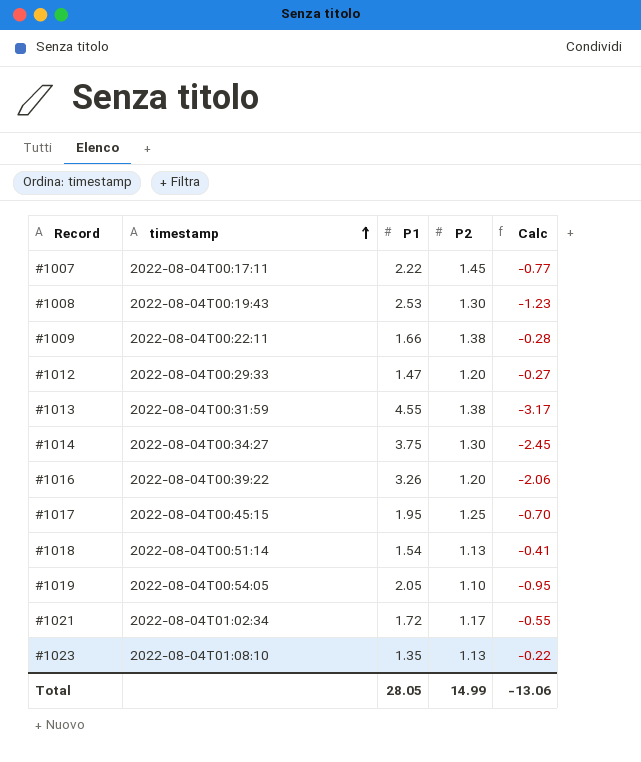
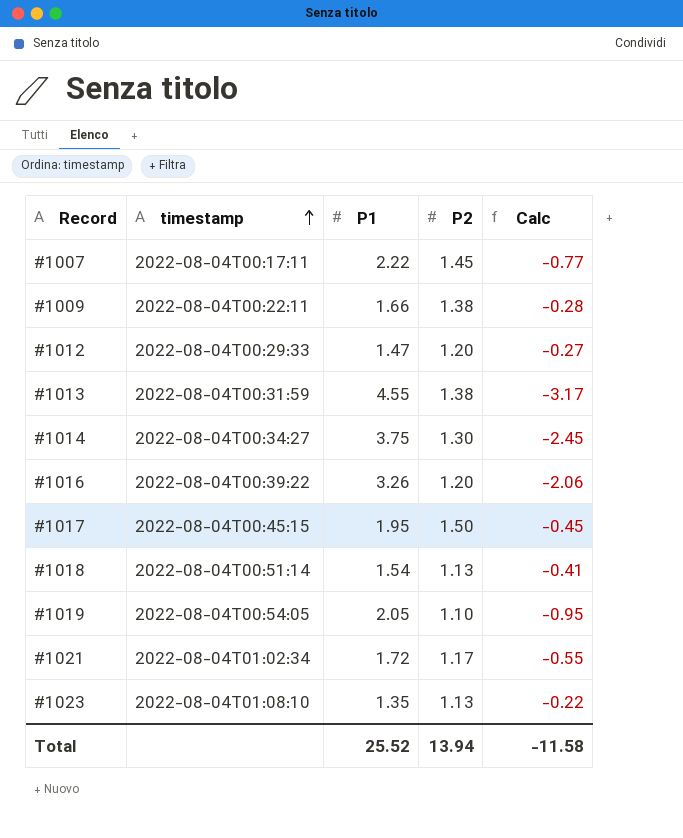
row #1008: 2022-08-04T00:19:43 | 2.53 | 1.30 | -1.23 -> none
#1017 | P2: 1.25 -> 1.50
#1017 | Calc: -0.70 -> -0.45
Total | P1: 28.05 -> 25.52
Total | P2: 14.99 -> 13.94
Total | Calc: -13.06 -> -11.58

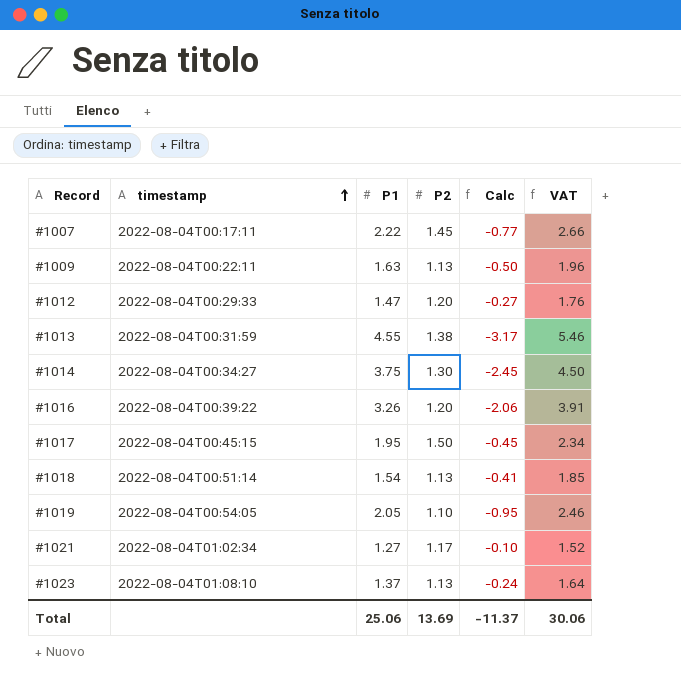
column VAT | formula: none -> [P1] * 1.2
#1009 | P1: 1.66 -> 1.63
#1009 | P2: 1.38 -> 1.13
#1009 | Calc: -0.28 -> -0.50
#1021 | P1: 1.72 -> 1.27
#1021 | Calc: -0.55 -> -0.10
#1023 | P1: 1.35 -> 1.37
#1023 | Calc: -0.22 -> -0.24
Total | P1: 25.52 -> 25.06
Total | P2: 13.94 -> 13.69
Total | Calc: -11.58 -> -11.37

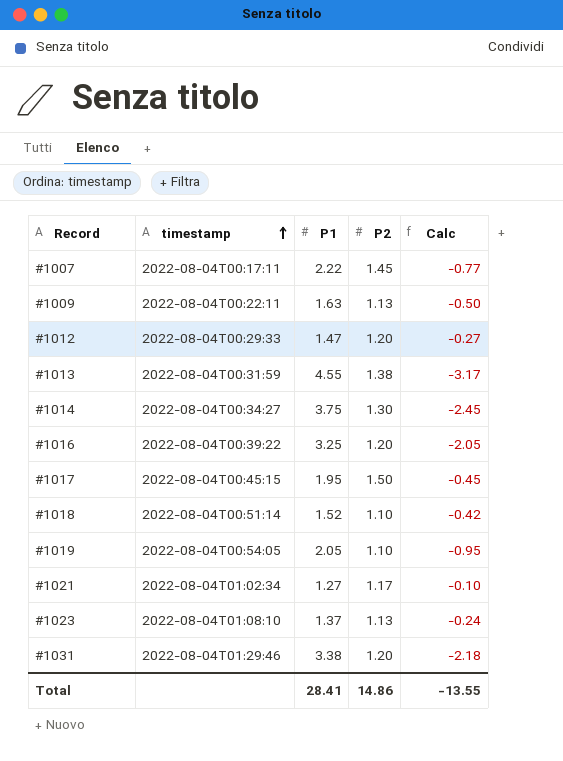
column VAT | formula: [P1] * 1.2 -> none
#1016 | P1: 3.26 -> 3.25
#1016 | Calc: -2.06 -> -2.05
#1018 | P1: 1.54 -> 1.52
#1018 | P2: 1.13 -> 1.10
#1018 | Calc: -0.41 -> -0.42
row #1031: none -> 2022-08-04T01:29:46 | 3.38 | 1.20 | -2.18
Total | P1: 25.06 -> 28.41
Total | P2: 13.69 -> 14.86
Total | Calc: -11.37 -> -13.55

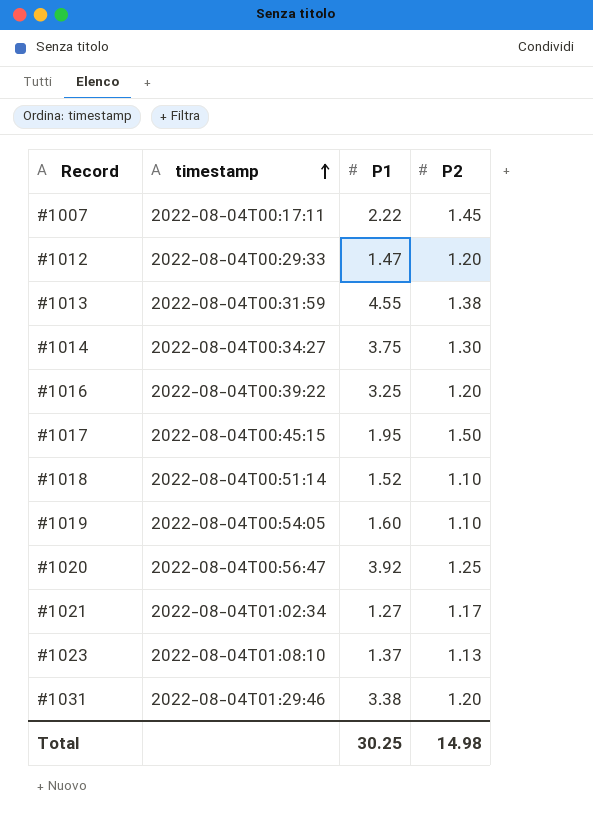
column Calc | formula: [P2] - [P1] -> none
row #1009: 2022-08-04T00:22:11 | 1.63 | 1.13 | -0.50 -> none
#1019 | P1: 2.05 -> 1.60
row #1020: none -> 2022-08-04T00:56:47 | 3.92 | 1.25
Total | P1: 28.41 -> 30.25
Total | P2: 14.86 -> 14.98

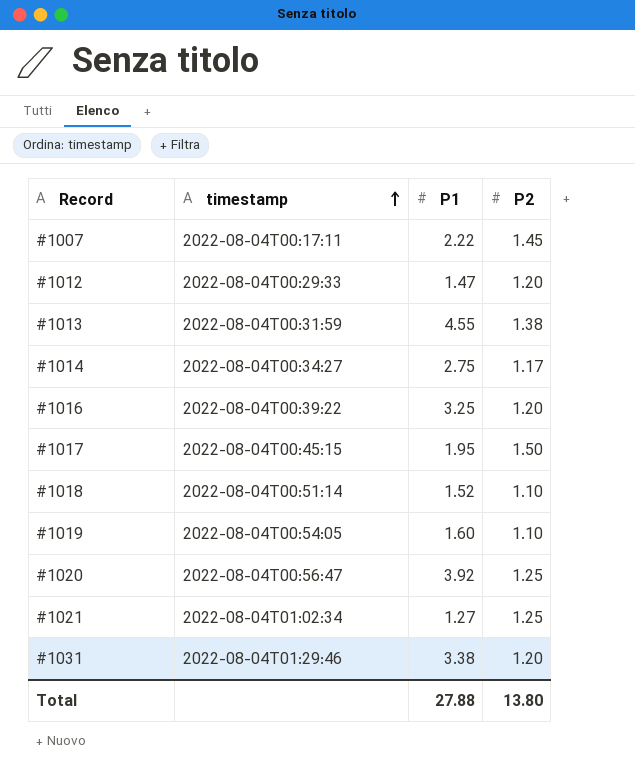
row #1023: 2022-08-04T01:08:10 | 1.37 | 1.13 -> none
#1014 | P1: 3.75 -> 2.75
#1014 | P2: 1.30 -> 1.17
#1021 | P2: 1.17 -> 1.25
Total | P1: 30.25 -> 27.88
Total | P2: 14.98 -> 13.80

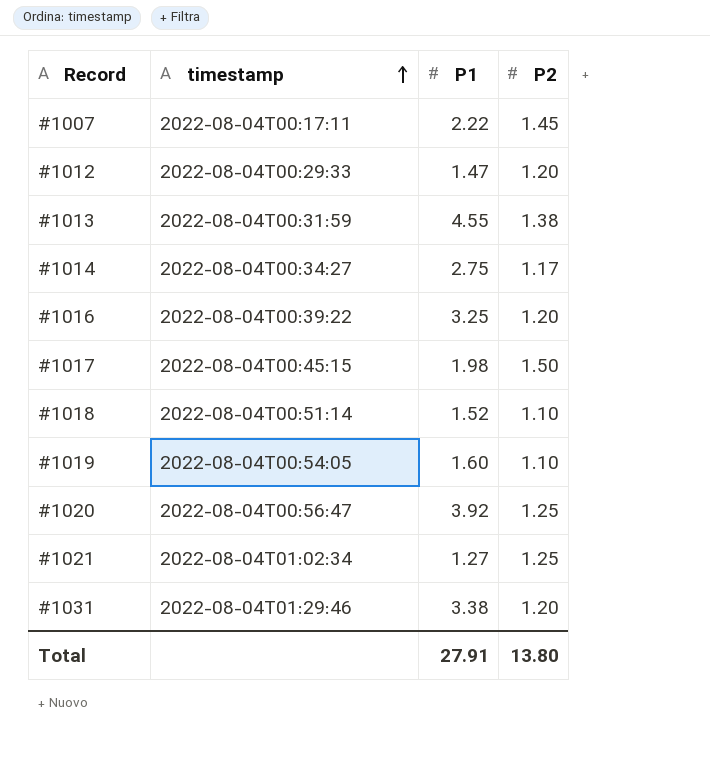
#1017 | P1: 1.95 -> 1.98
Total | P1: 27.88 -> 27.91

